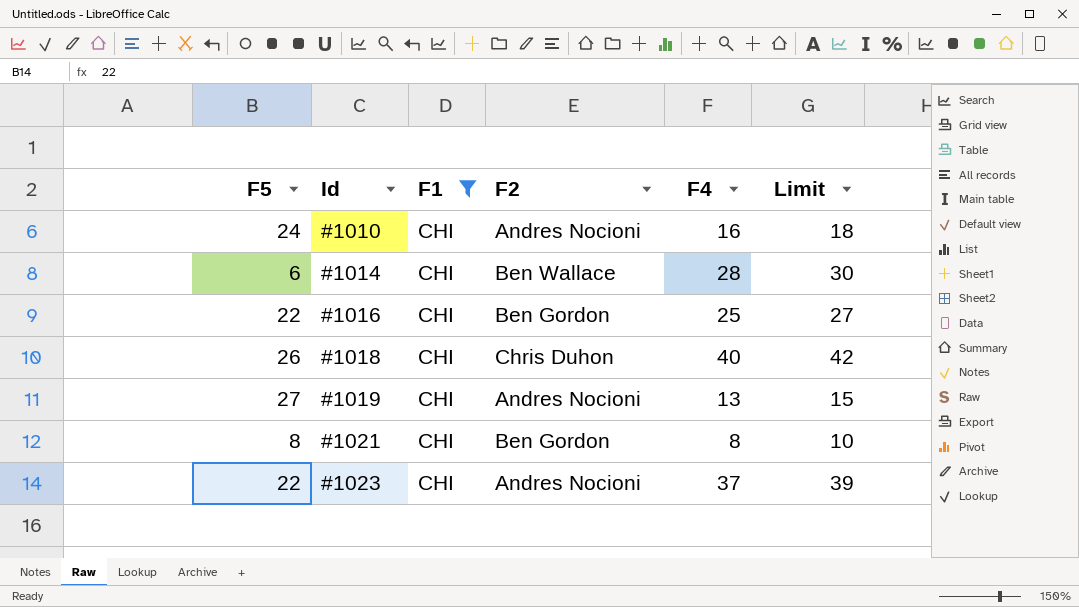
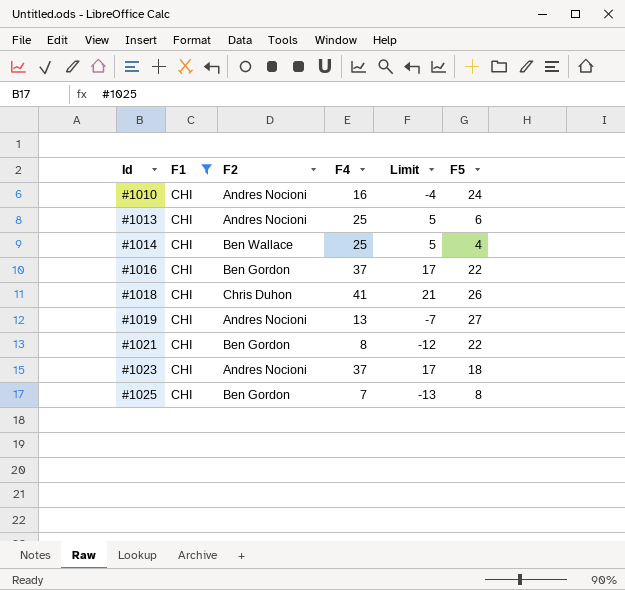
column Limit | formula: [F4] + 2 -> [F4] - 20
column F5 | position: 1 -> 6
row #1013: none -> CHI | Andres Nocioni | 25 | 5 | 6
#1014 | F4: 28 -> 25
#1014 | F5: 6 -> 4
#1016 | F4: 25 -> 37
#1018 | F4: 40 -> 41
#1021 | F5: 8 -> 22
#1023 | F5: 22 -> 18
row #1025: none -> CHI | Ben Gordon | 7 | -13 | 8

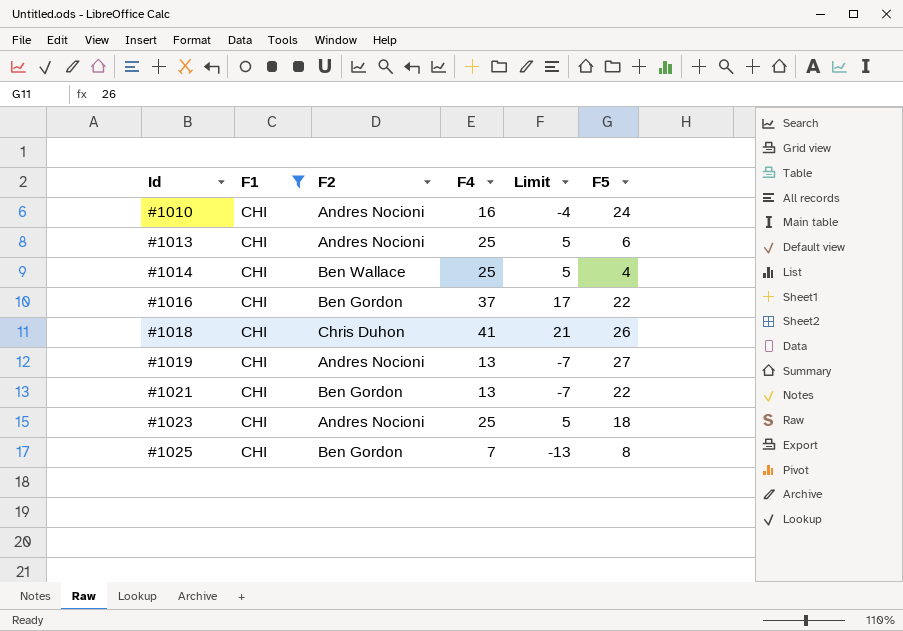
#1021 | F4: 8 -> 13
#1021 | Limit: -12 -> -7
#1023 | F4: 37 -> 25
#1023 | Limit: 17 -> 5

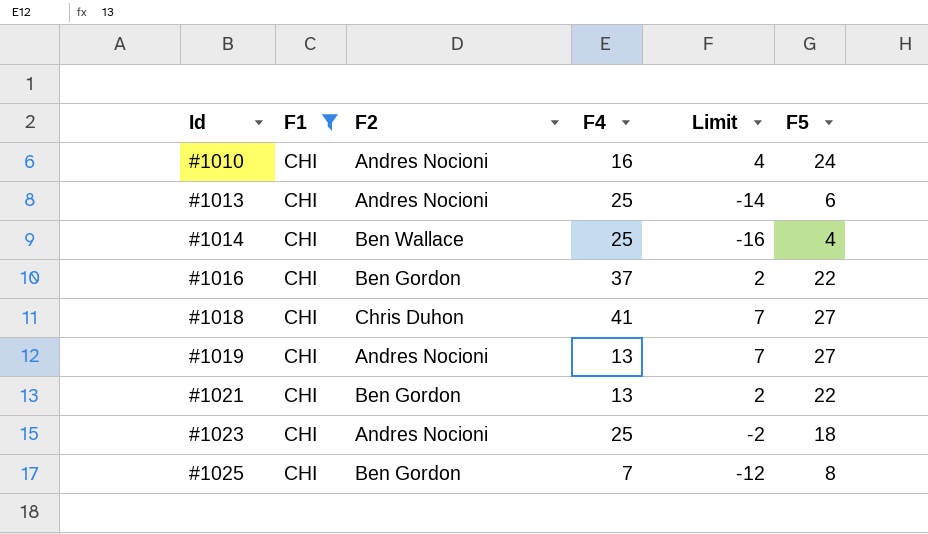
column Limit | formula: [F4] - 20 -> [F5] - 20
#1018 | F5: 26 -> 27

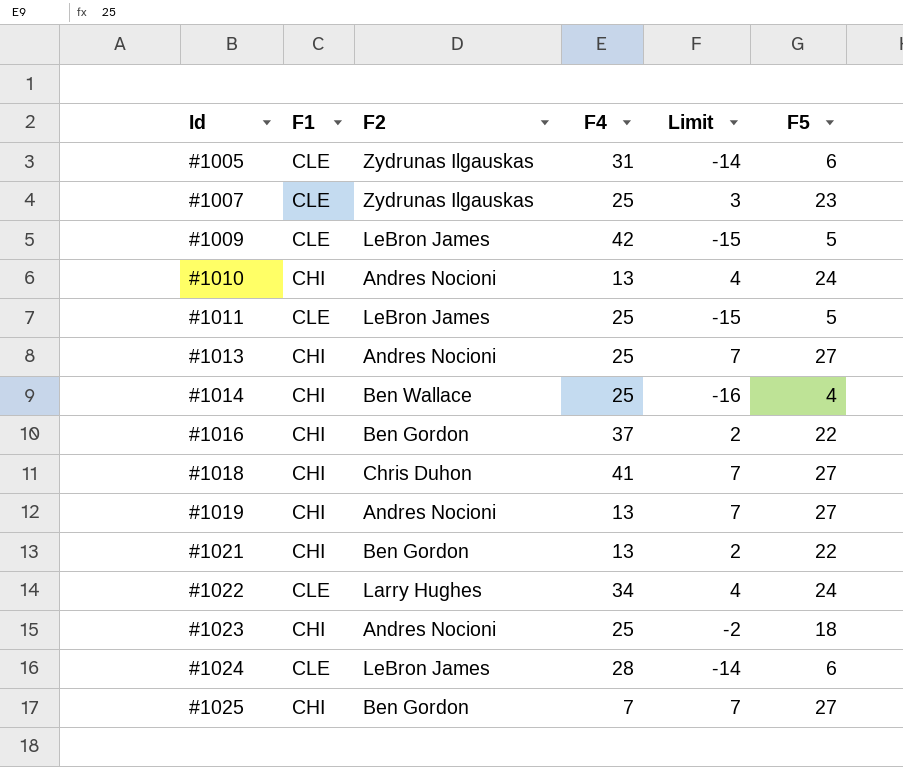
filter: F1 = CHI -> none
#1010 | F4: 16 -> 13
#1013 | Limit: -14 -> 7
#1013 | F5: 6 -> 27
#1025 | Limit: -12 -> 7
#1025 | F5: 8 -> 27

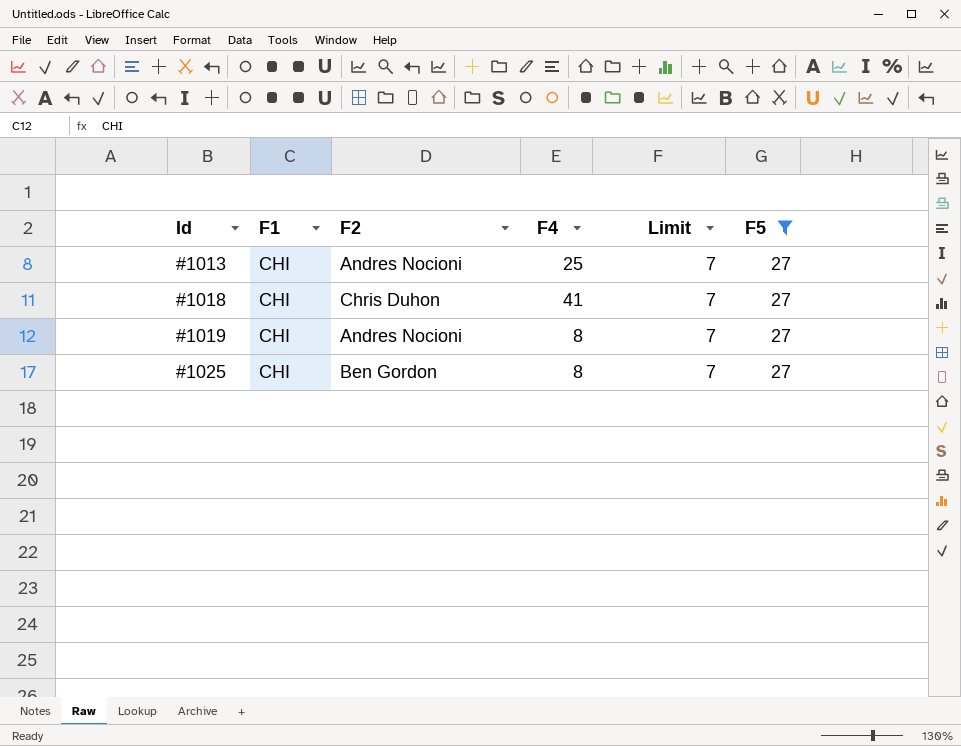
filter: none -> F5 = 27
#1019 | F4: 13 -> 8
#1025 | F4: 7 -> 8

